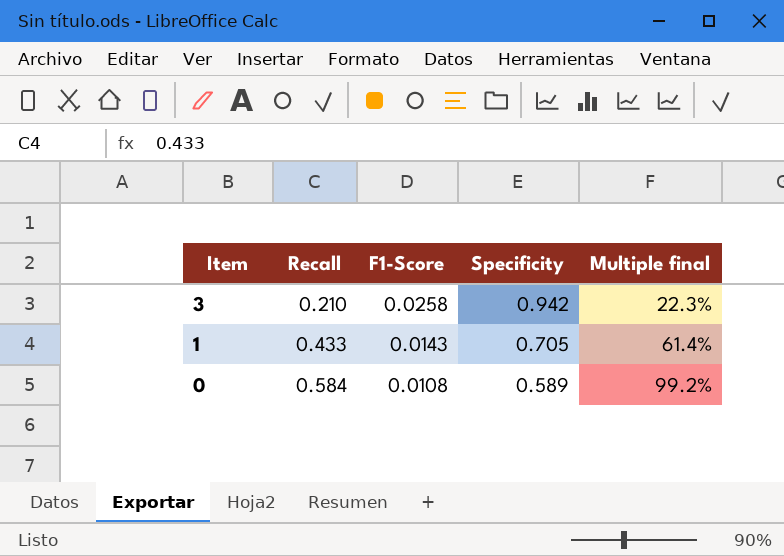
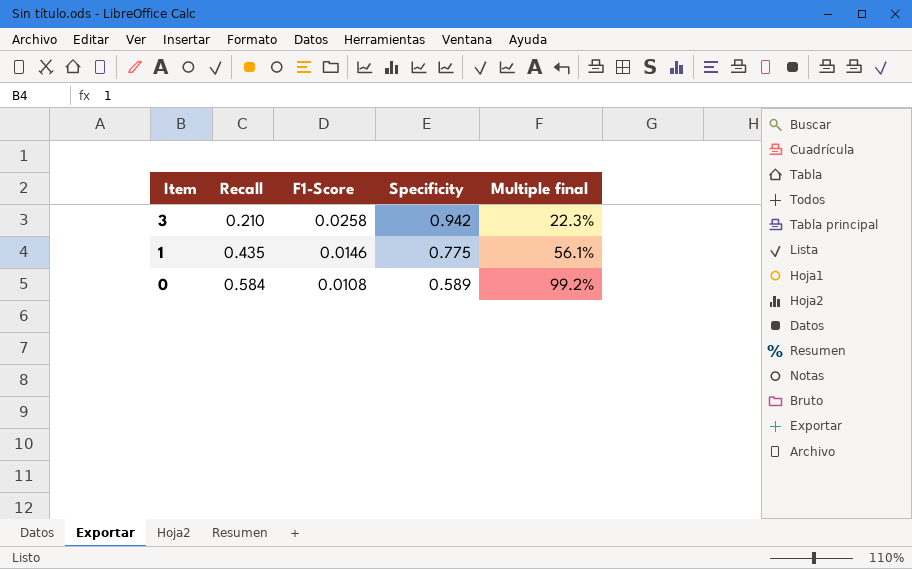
1 | Recall: 0.433 -> 0.435
1 | F1-Score: 0.0143 -> 0.0146
1 | Specificity: 0.705 -> 0.775
1 | Multiple final: 61.4% -> 56.1%

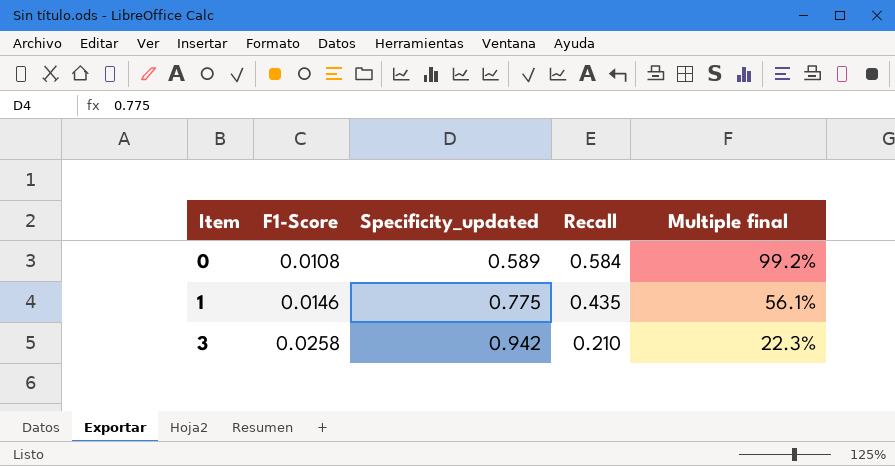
row order: Item descending -> Item ascending
column name: Specificity -> Specificity_updated
column Recall | position: 2 -> 4

